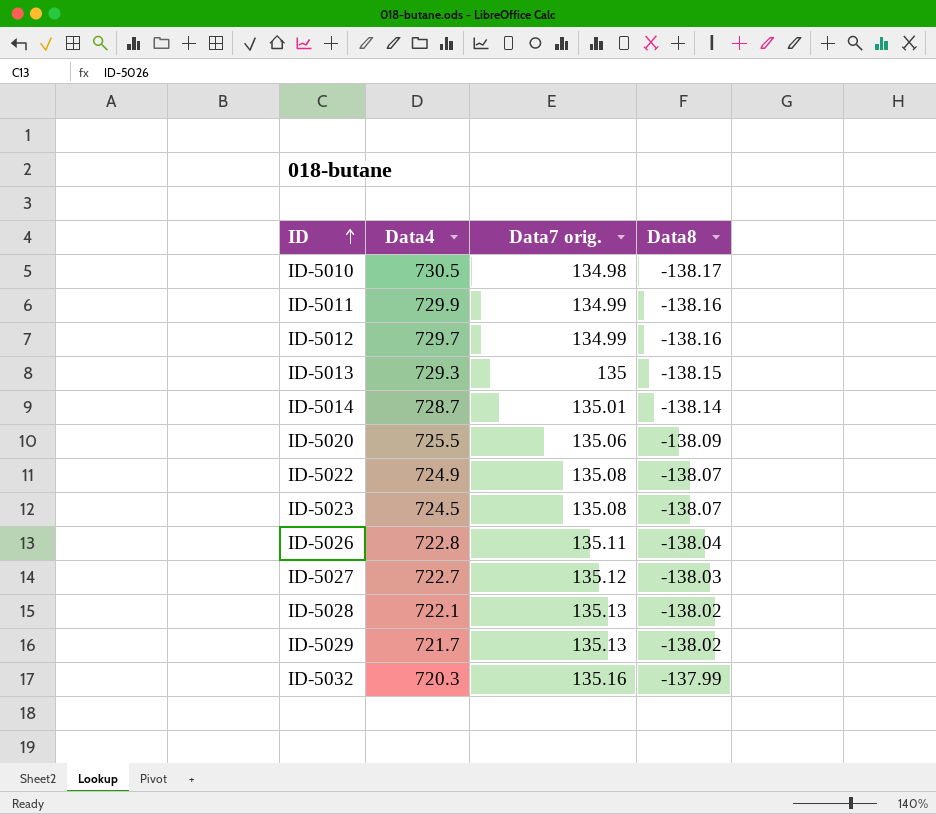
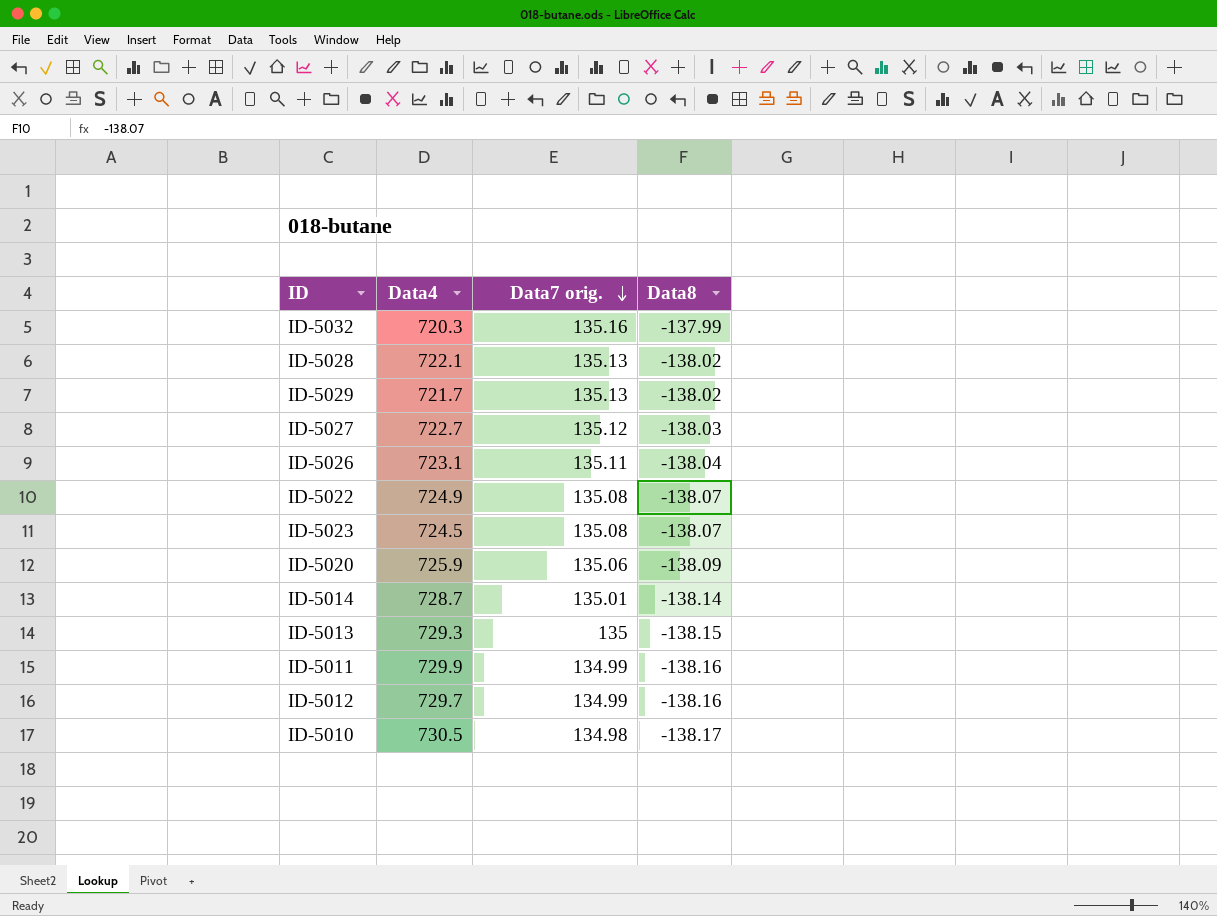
row order: ID ascending -> Data7 orig. descending
ID-5026 | Data4: 722.8 -> 723.1
ID-5020 | Data4: 725.5 -> 725.9

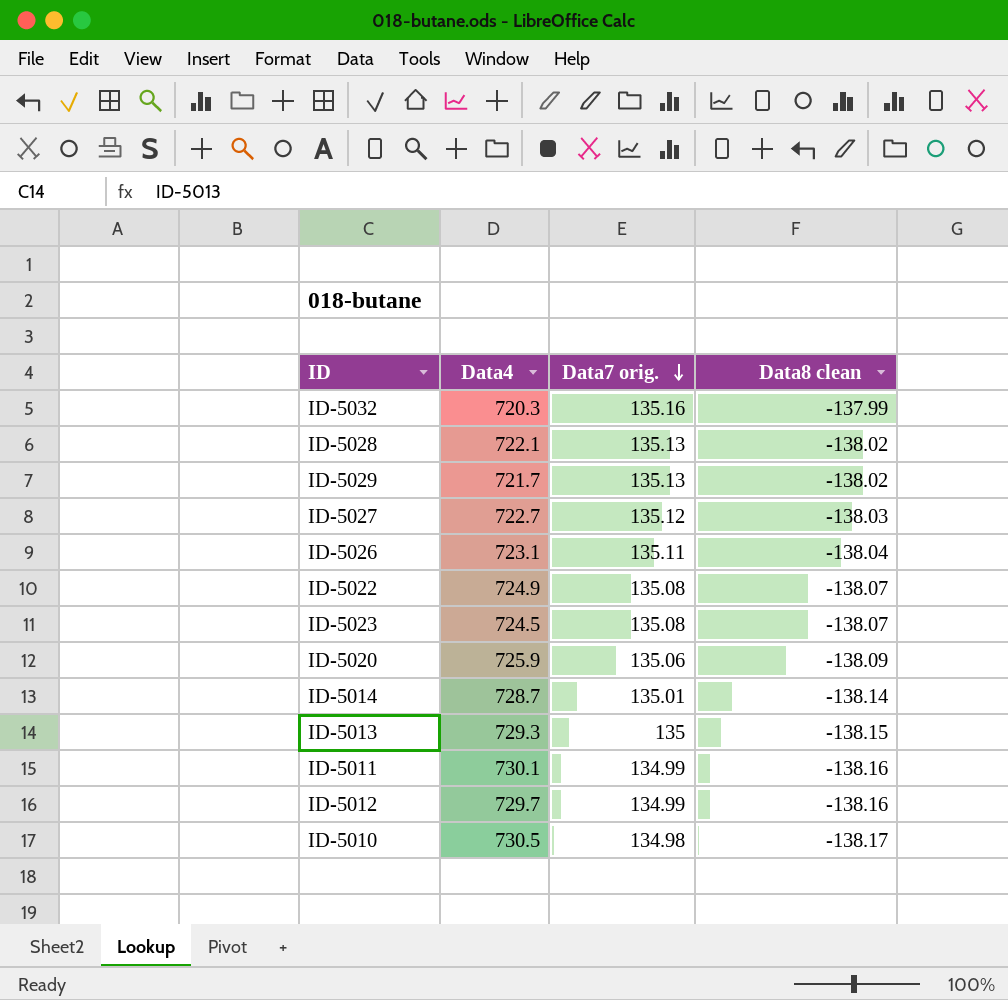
column name: Data8 -> Data8 clean
ID-5011 | Data4: 729.9 -> 730.1

